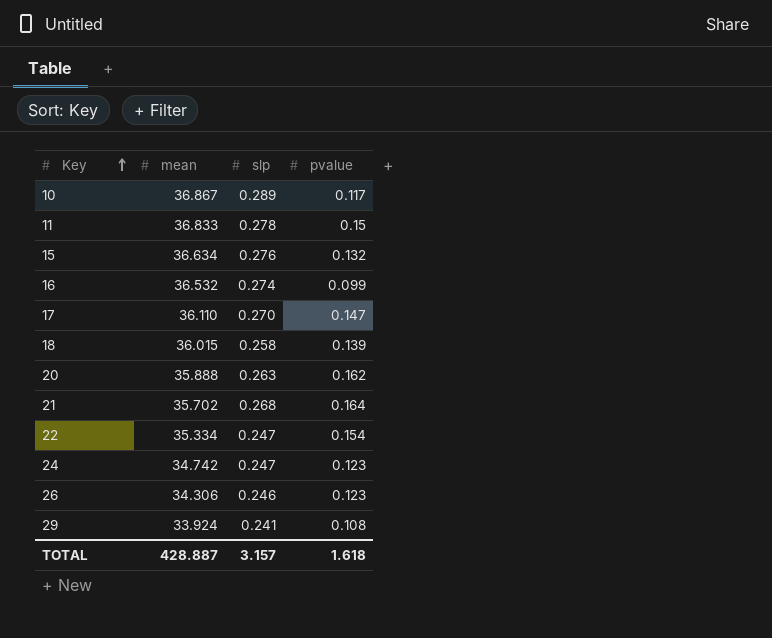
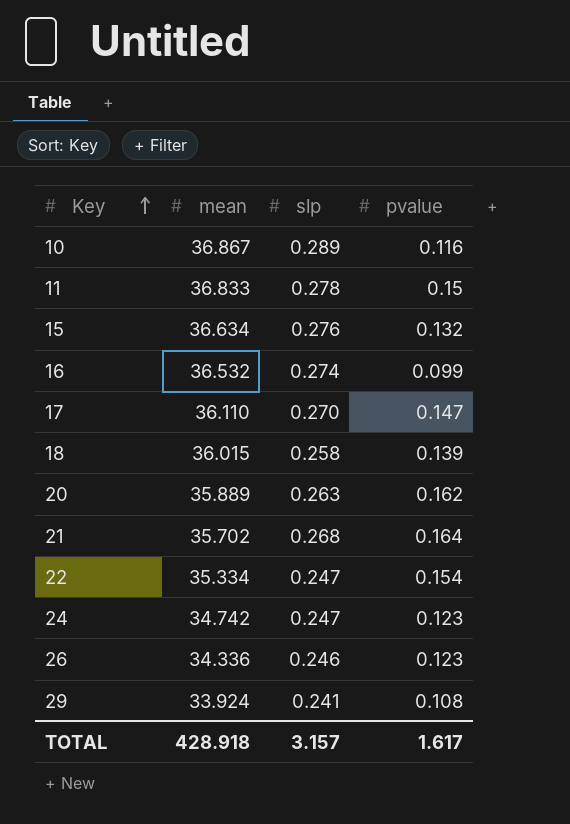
10 | pvalue: 0.117 -> 0.116
20 | mean: 35.888 -> 35.889
26 | mean: 34.306 -> 34.336
TOTAL | mean: 428.887 -> 428.918
TOTAL | pvalue: 1.618 -> 1.617

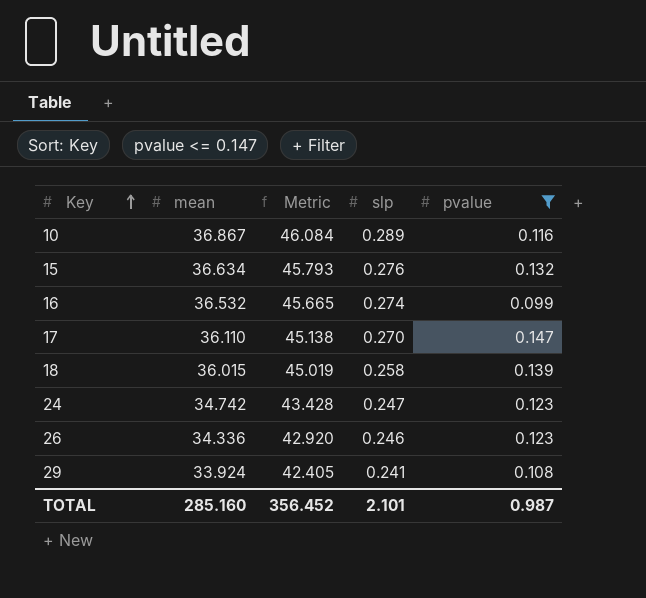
filter: none -> pvalue <= 0.147
column Metric | formula: none -> [mean] * 1.25
TOTAL | mean: 428.918 -> 285.160
TOTAL | slp: 3.157 -> 2.101
TOTAL | pvalue: 1.617 -> 0.987

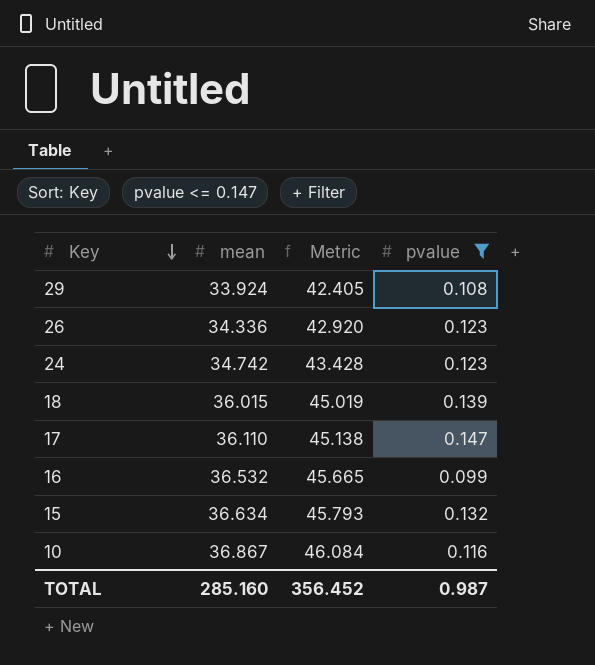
row order: Key ascending -> Key descending
column slp | position: 4 -> none

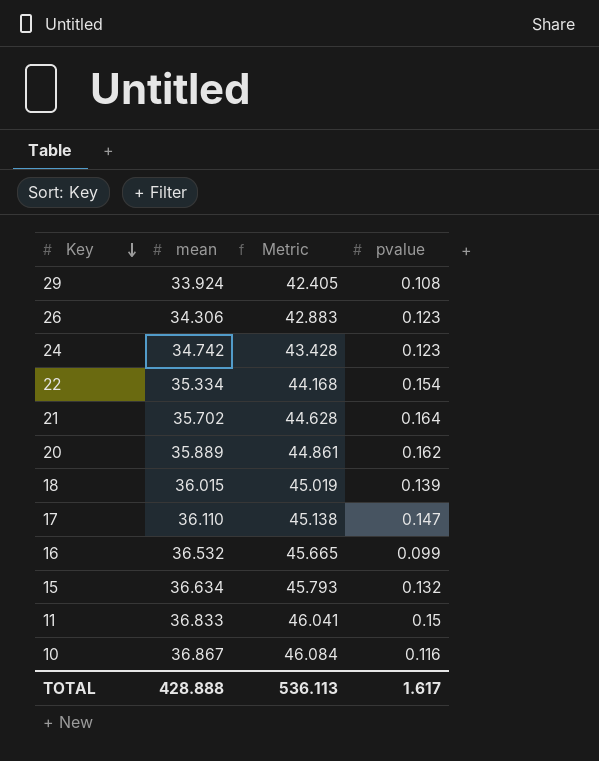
filter: pvalue <= 0.147 -> none
26 | mean: 34.336 -> 34.306
26 | Metric: 42.920 -> 42.883
TOTAL | mean: 285.160 -> 428.888
TOTAL | Metric: 356.452 -> 536.113
TOTAL | pvalue: 0.987 -> 1.617

